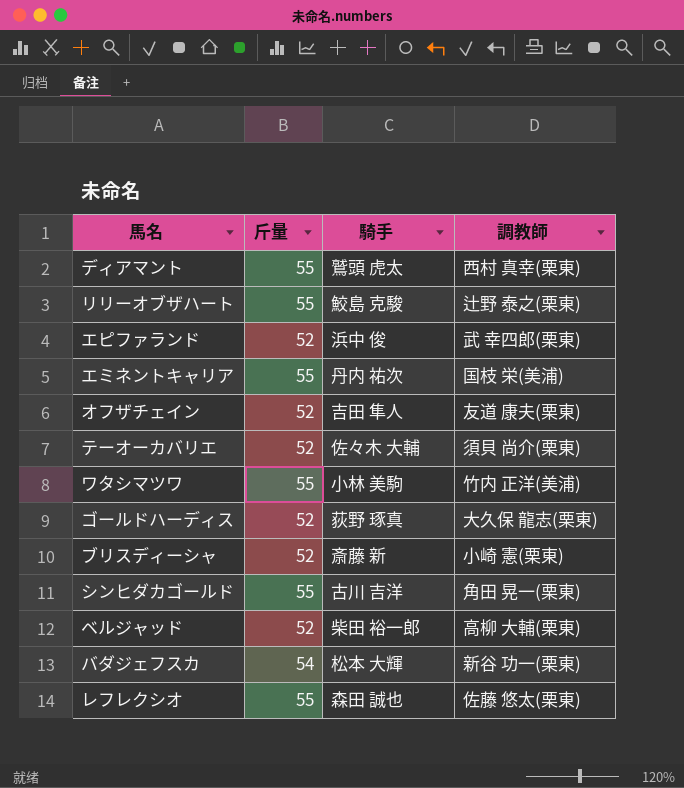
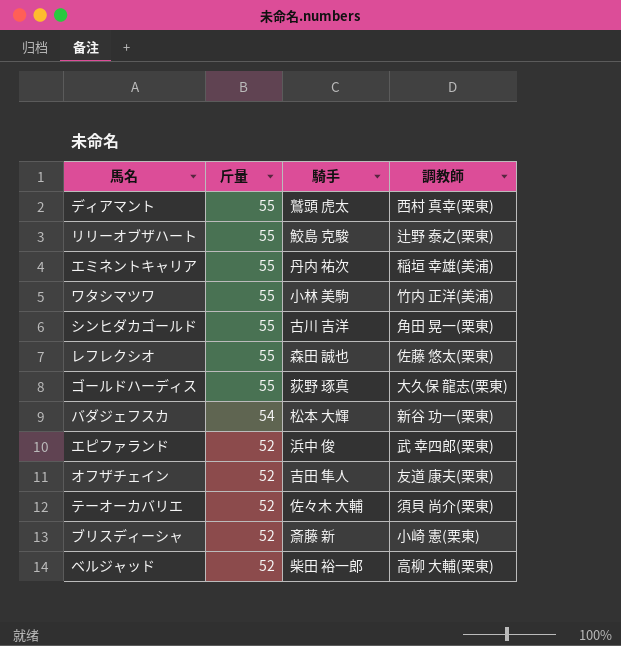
row order: none -> 斤量 descending
エミネントキャリア | 調教師: 国枝 栄(美浦) -> 稲垣 幸雄(美浦)
ゴールドハーディス | 斤量: 52 -> 55

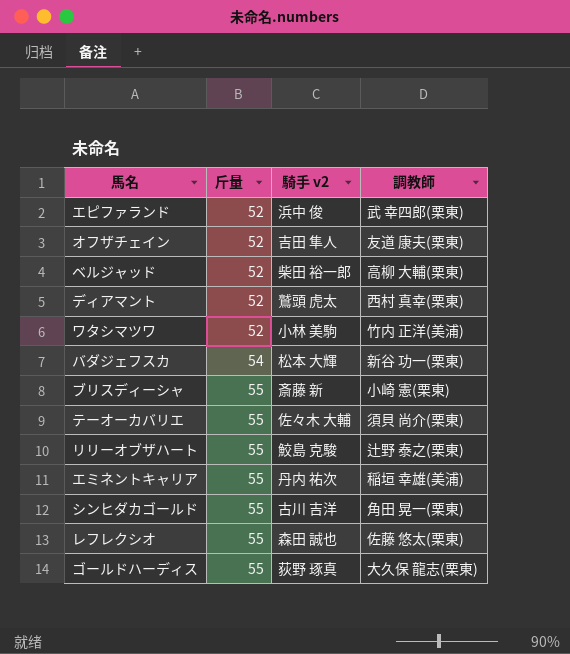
row order: 斤量 descending -> 斤量 ascending
column name: 騎手 -> 騎手 v2
ディアマント | 斤量: 55 -> 52
ワタシマツワ | 斤量: 55 -> 52
ブリスディーシャ | 斤量: 52 -> 55
テーオーカバリエ | 斤量: 52 -> 55

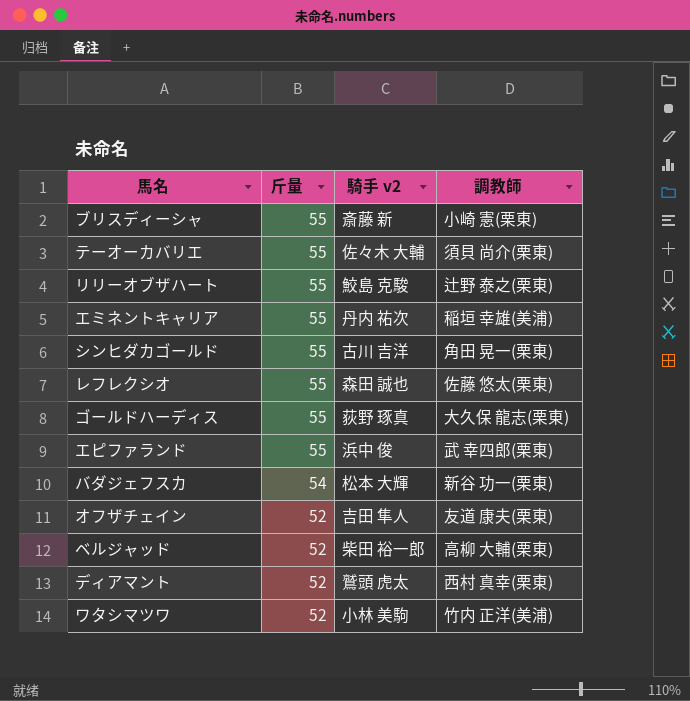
row order: 斤量 ascending -> 斤量 descending
エピファランド | 斤量: 52 -> 55

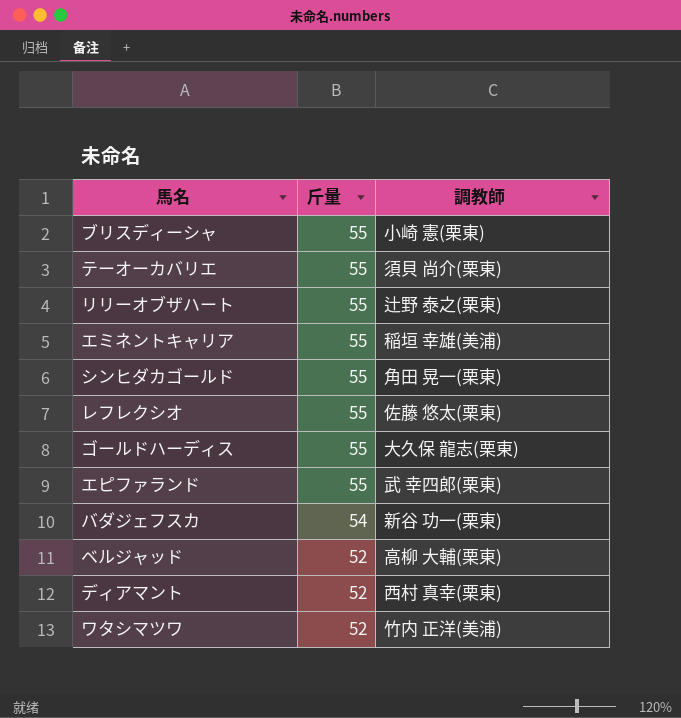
column 騎手 v2 | position: 3 -> none
row オフザチェイン: 52 | 吉田 隼人 | 友道 康夫(栗東) -> none

